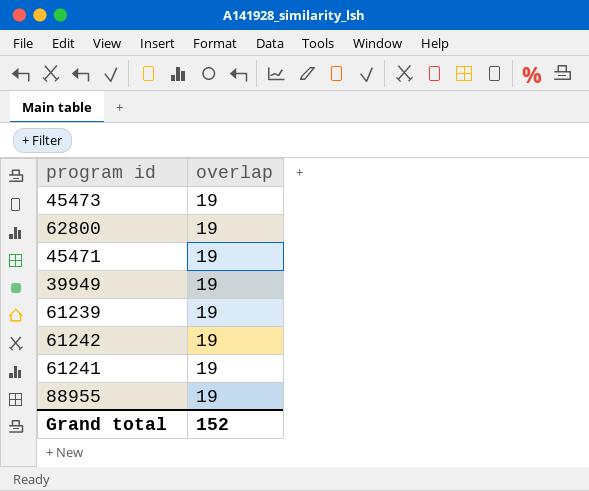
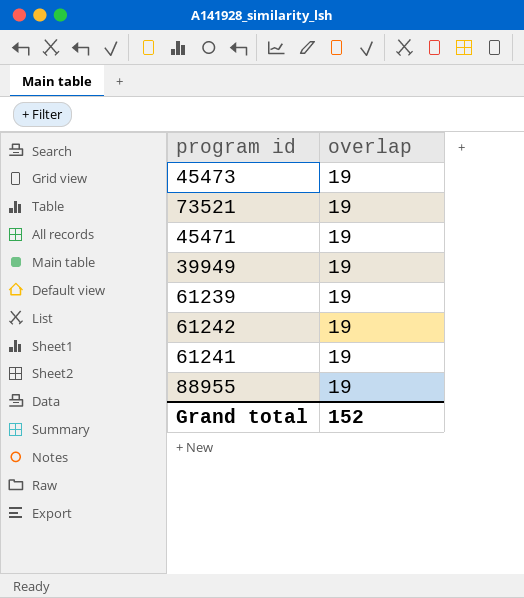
row 62800: 19 -> none
row 73521: none -> 19

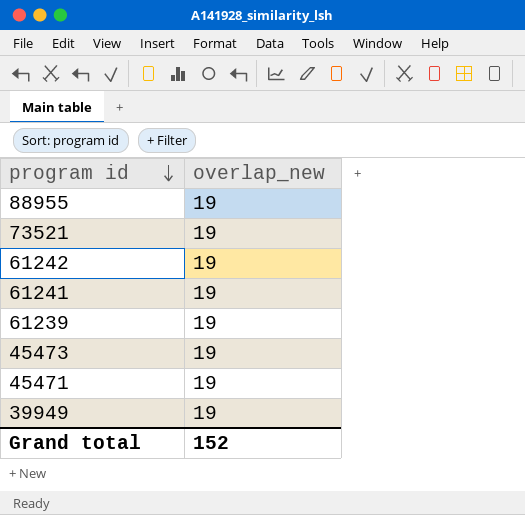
row order: none -> program id descending
column name: overlap -> overlap_new

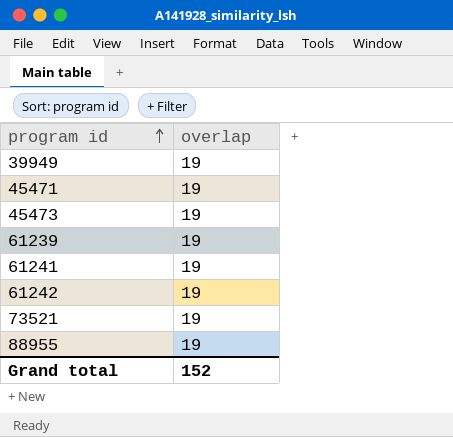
row order: program id descending -> program id ascending
column name: overlap_new -> overlap

